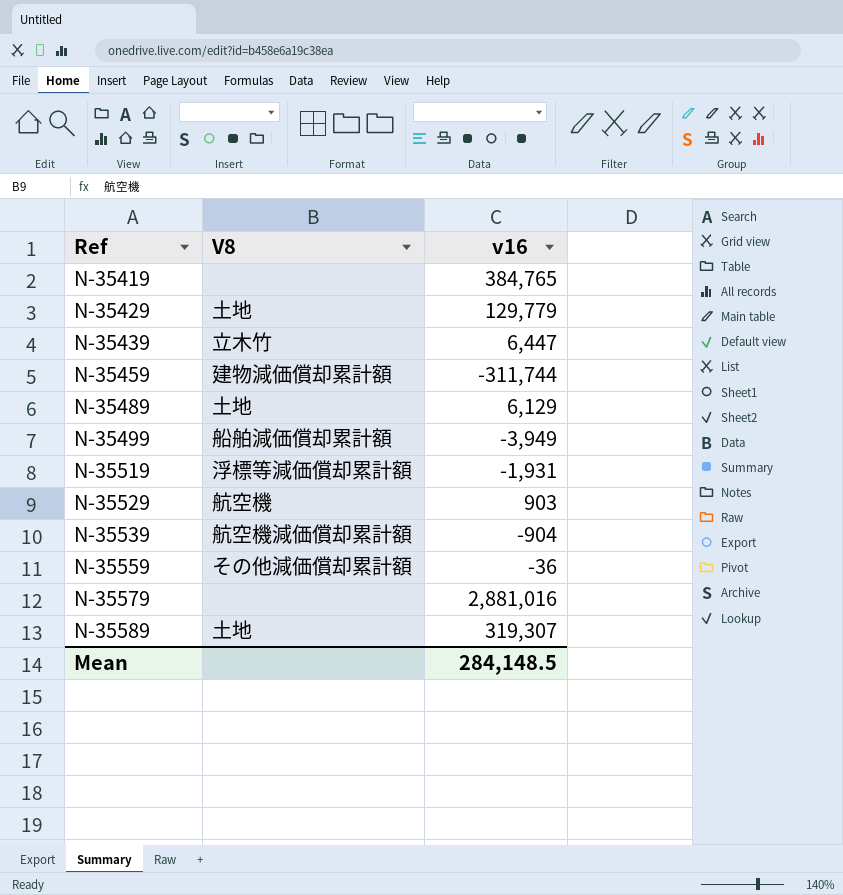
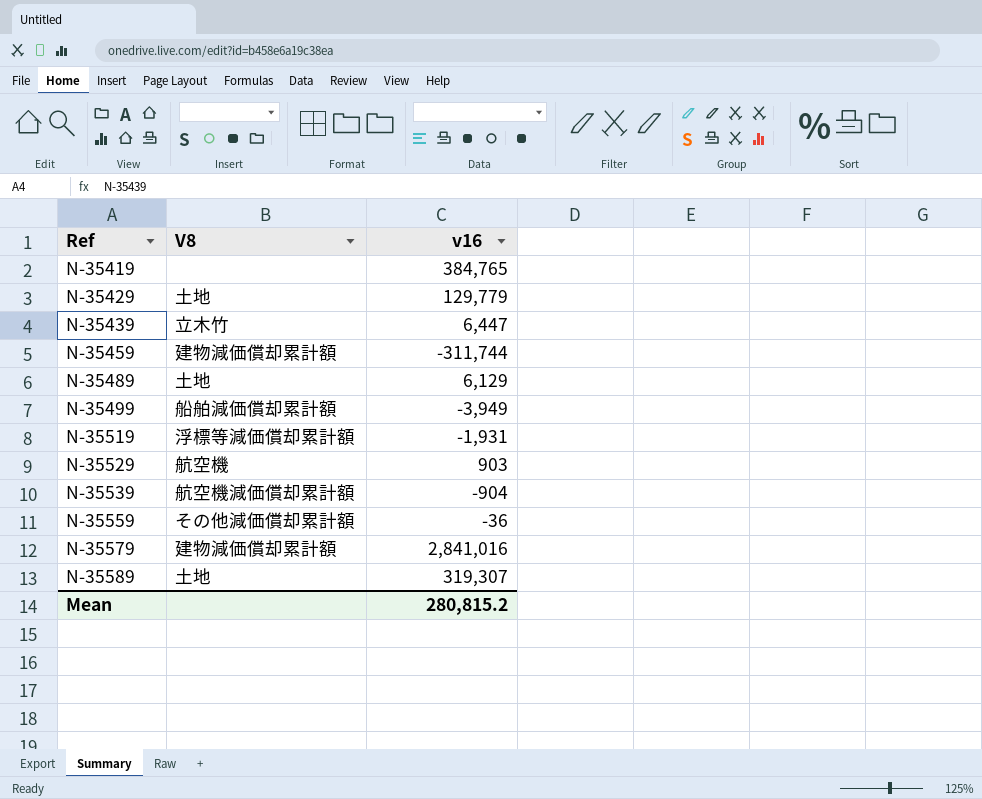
N-35579 | V8: none -> 建物減価償却累計額
N-35579 | v16: 2,881,016 -> 2,841,016
Mean | v16: 284,148.5 -> 280,815.2

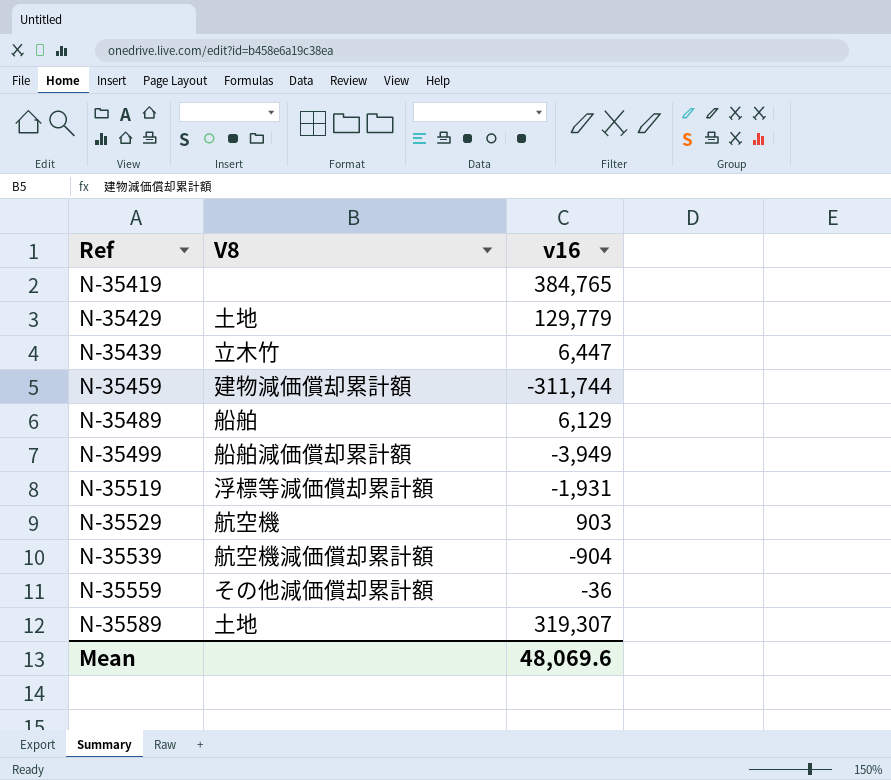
row N-35579: 建物減価償却累計額 | 2,841,016 -> none
N-35489 | V8: 土地 -> 船舶
Mean | v16: 280,815.2 -> 48,069.6

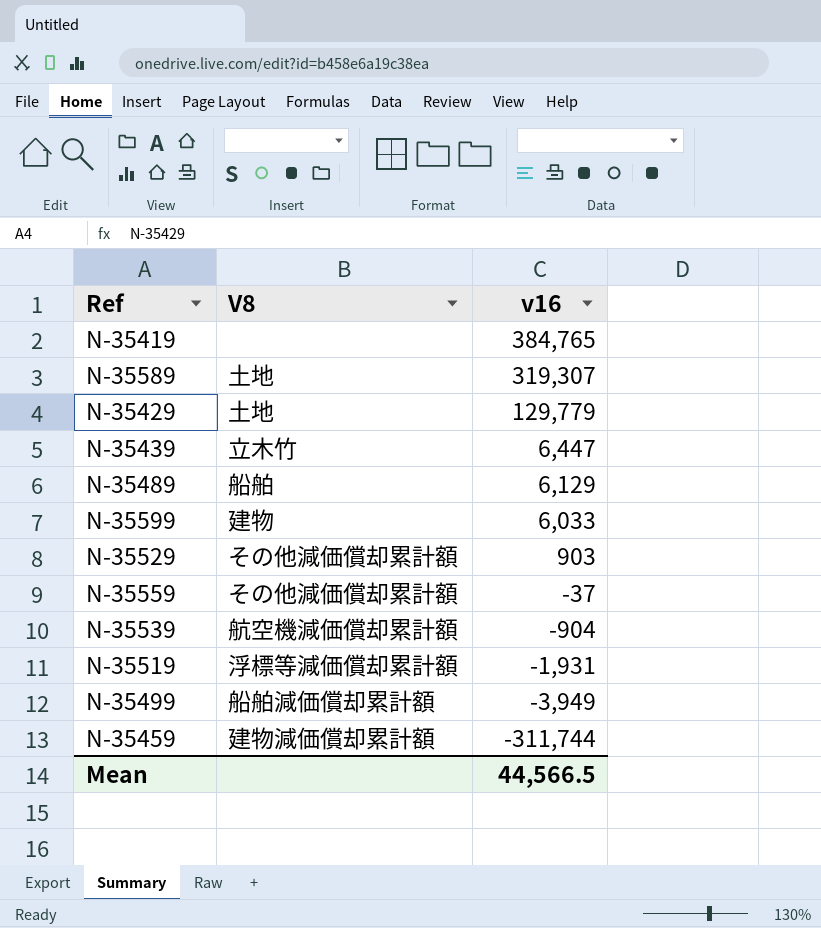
row order: Ref ascending -> v16 descending
row N-35599: none -> 建物 | 6,033
N-35529 | V8: 航空機 -> その他減価償却累計額
N-35559 | v16: -36 -> -37
Mean | v16: 48,069.6 -> 44,566.5

